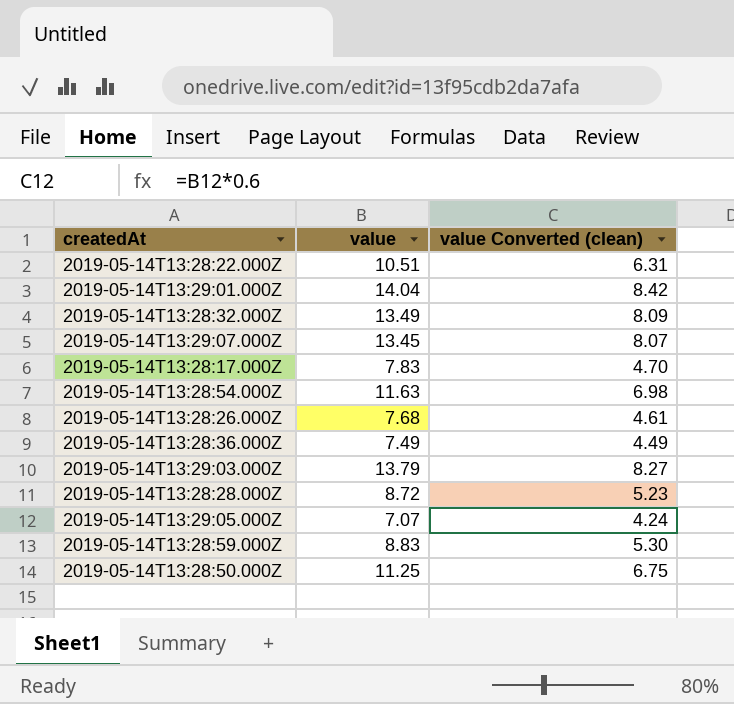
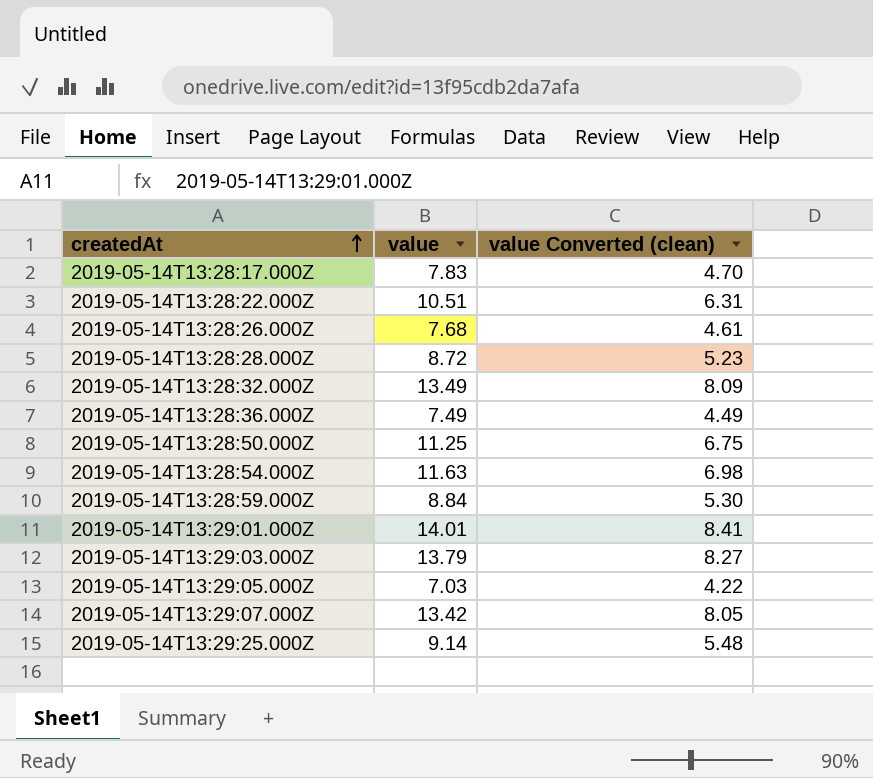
row order: none -> createdAt ascending
2019-05-14T13:28:59.000Z | value: 8.83 -> 8.84
2019-05-14T13:29:01.000Z | value: 14.04 -> 14.01
2019-05-14T13:29:01.000Z | value Converted (clean): 8.42 -> 8.41
2019-05-14T13:29:05.000Z | value: 7.07 -> 7.03
2019-05-14T13:29:05.000Z | value Converted (clean): 4.24 -> 4.22
2019-05-14T13:29:07.000Z | value: 13.45 -> 13.42
2019-05-14T13:29:07.000Z | value Converted (clean): 8.07 -> 8.05
row 2019-05-14T13:29:25.000Z: none -> 9.14 | 5.48

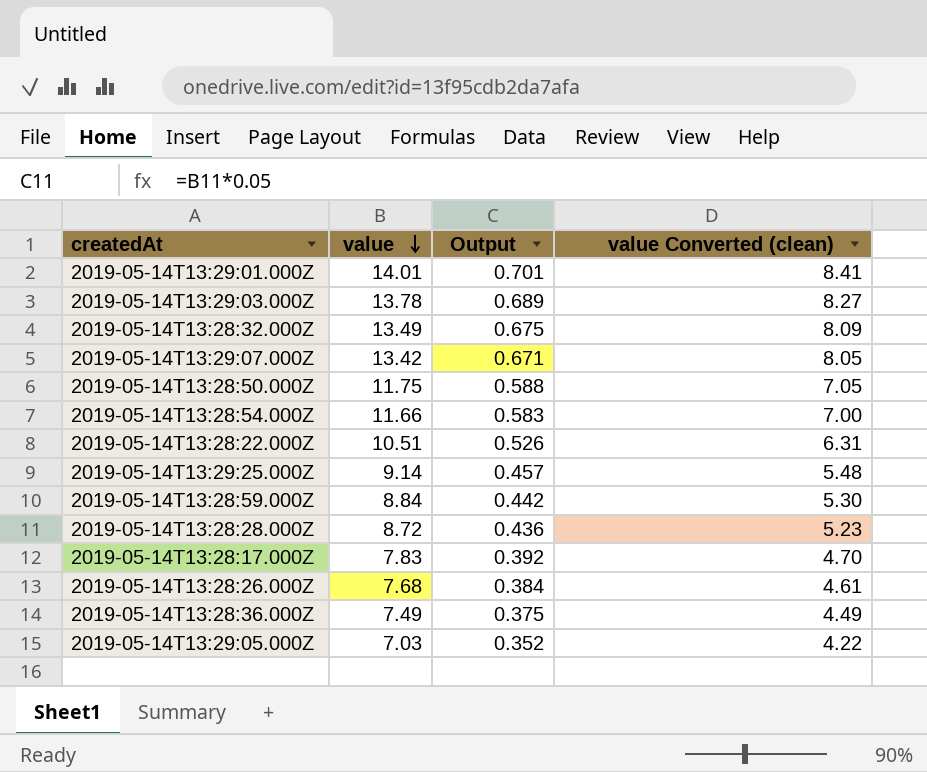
row order: createdAt ascending -> value descending
column Output | formula: none -> [value] * 0.05
2019-05-14T13:29:03.000Z | value: 13.79 -> 13.78
2019-05-14T13:28:50.000Z | value: 11.25 -> 11.75
2019-05-14T13:28:50.000Z | value Converted (clean): 6.75 -> 7.05
2019-05-14T13:28:54.000Z | value: 11.63 -> 11.66
2019-05-14T13:28:54.000Z | value Converted (clean): 6.98 -> 7.00

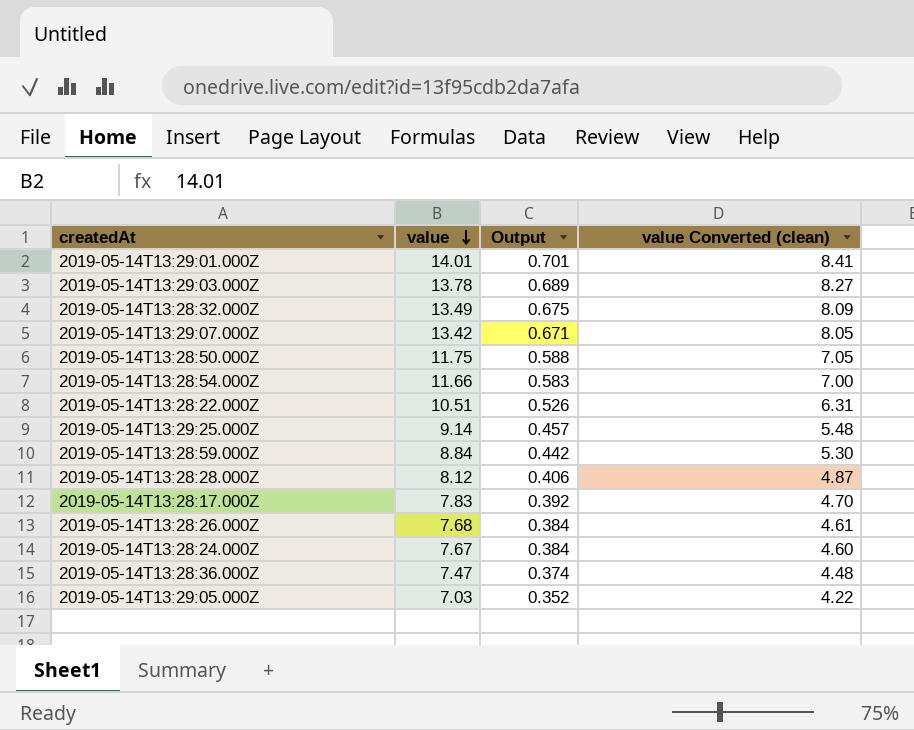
2019-05-14T13:28:28.000Z | value: 8.72 -> 8.12
2019-05-14T13:28:28.000Z | Output: 0.436 -> 0.406
2019-05-14T13:28:28.000Z | value Converted (clean): 5.23 -> 4.87
row 2019-05-14T13:28:24.000Z: none -> 7.67 | 0.384 | 4.60
2019-05-14T13:28:36.000Z | value: 7.49 -> 7.47
2019-05-14T13:28:36.000Z | Output: 0.375 -> 0.374
2019-05-14T13:28:36.000Z | value Converted (clean): 4.49 -> 4.48

